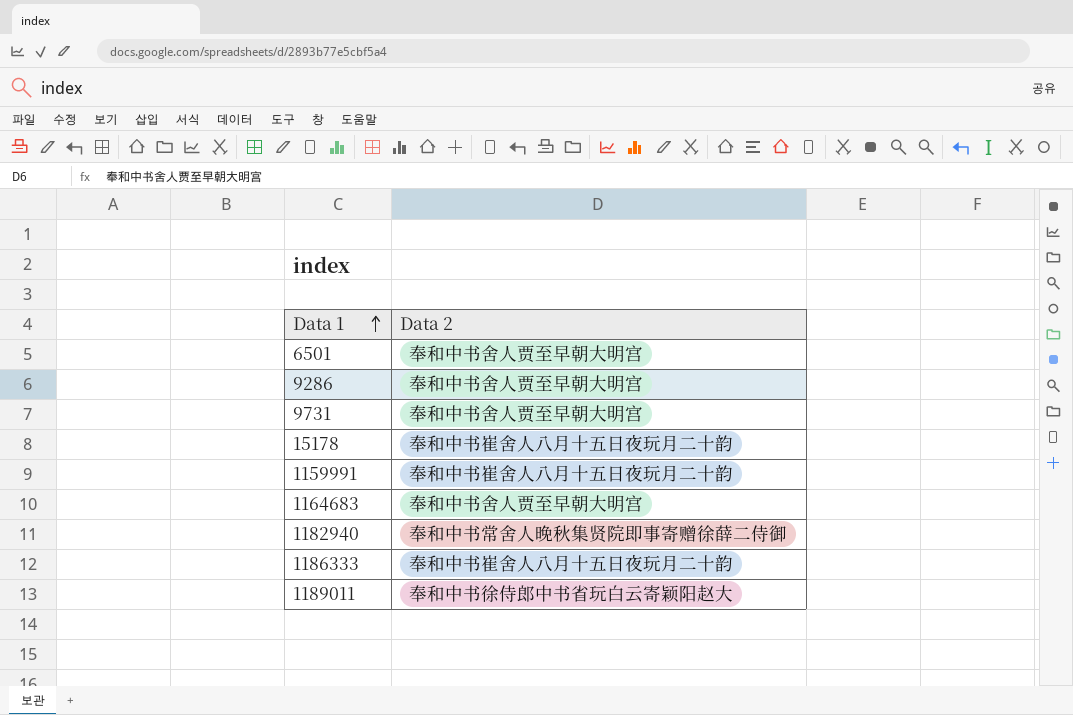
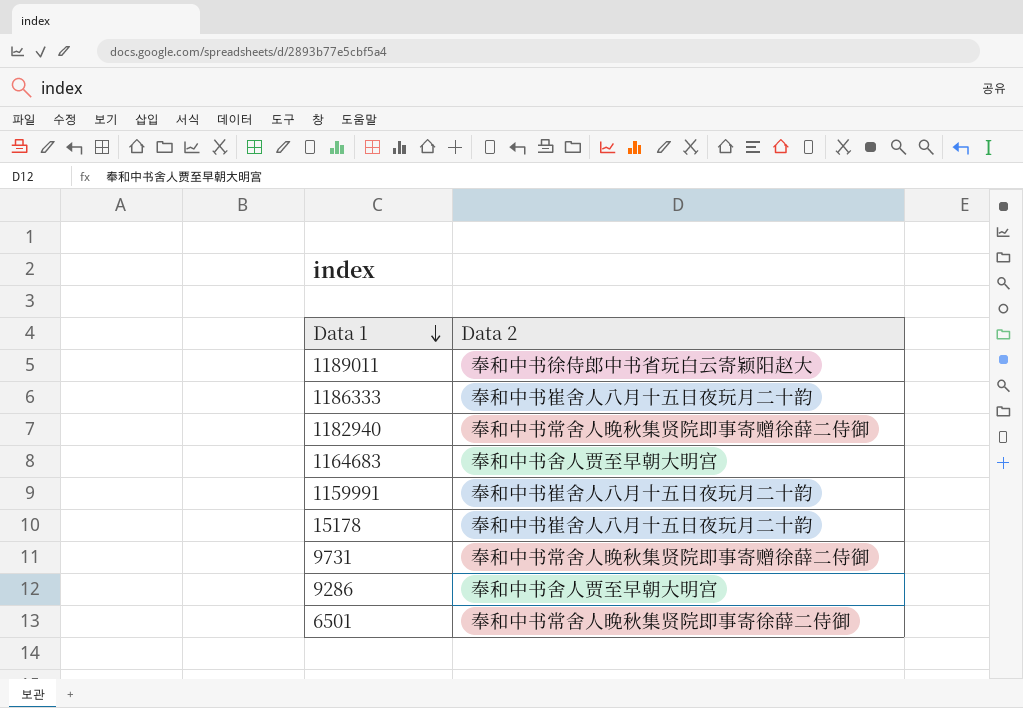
row order: Data 1 ascending -> Data 1 descending
9731 | Data 2: 奉和中书舍人贾至早朝大明宫 -> 奉和中书常舍人晚秋集贤院即事寄赠徐薛二侍御
6501 | Data 2: 奉和中书舍人贾至早朝大明宫 -> 奉和中书常舍人晚秋集贤院即事寄徐薛二侍御

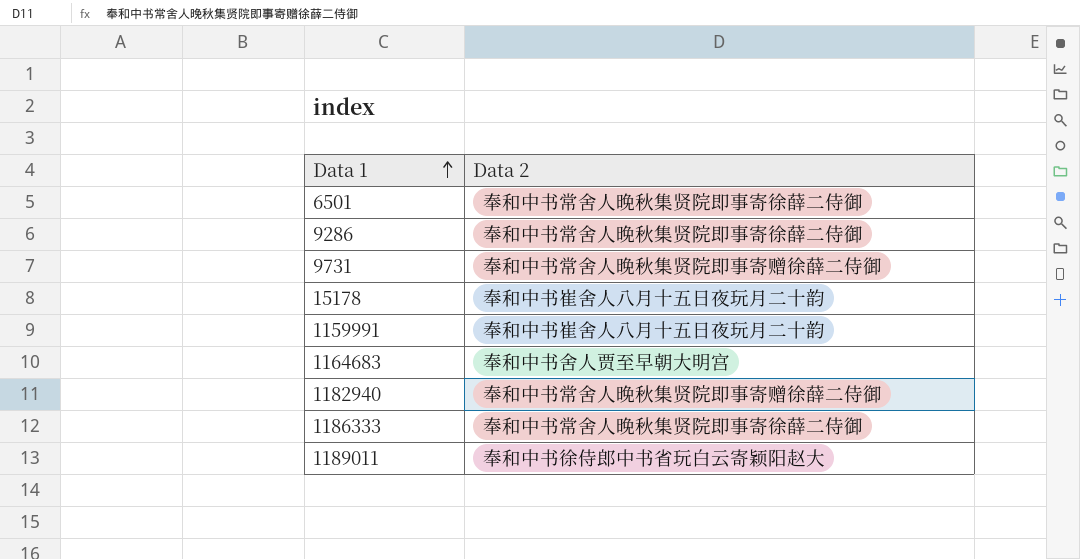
row order: Data 1 descending -> Data 1 ascending
9286 | Data 2: 奉和中书舍人贾至早朝大明宫 -> 奉和中书常舍人晚秋集贤院即事寄徐薛二侍御
1186333 | Data 2: 奉和中书崔舍人八月十五日夜玩月二十韵 -> 奉和中书常舍人晚秋集贤院即事寄徐薛二侍御

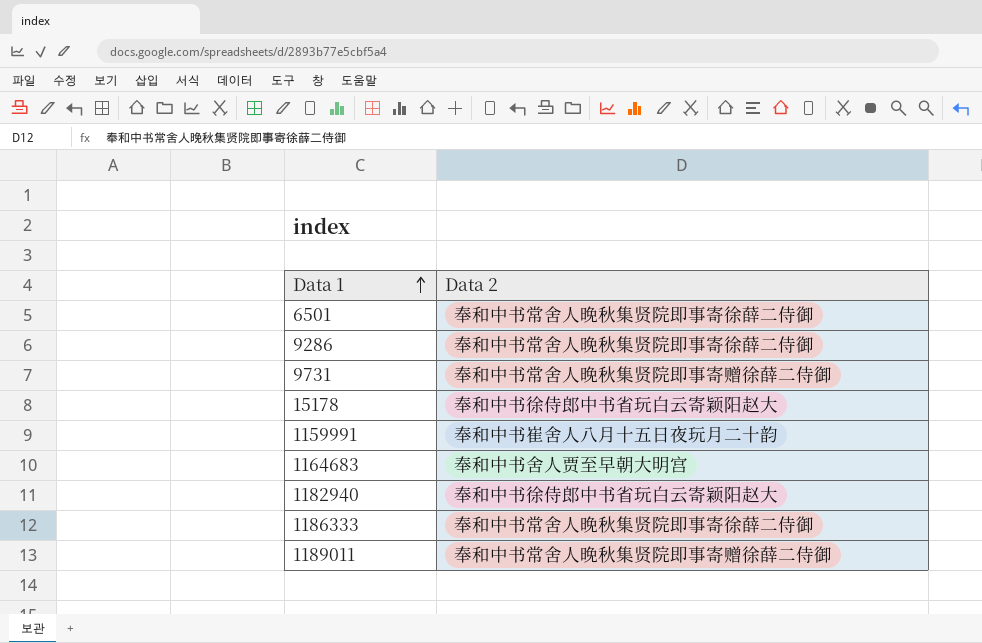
15178 | Data 2: 奉和中书崔舍人八月十五日夜玩月二十韵 -> 奉和中书徐侍郎中书省玩白云寄颖阳赵大
1182940 | Data 2: 奉和中书常舍人晚秋集贤院即事寄赠徐薛二侍御 -> 奉和中书徐侍郎中书省玩白云寄颖阳赵大
1189011 | Data 2: 奉和中书徐侍郎中书省玩白云寄颖阳赵大 -> 奉和中书常舍人晚秋集贤院即事寄赠徐薛二侍御

